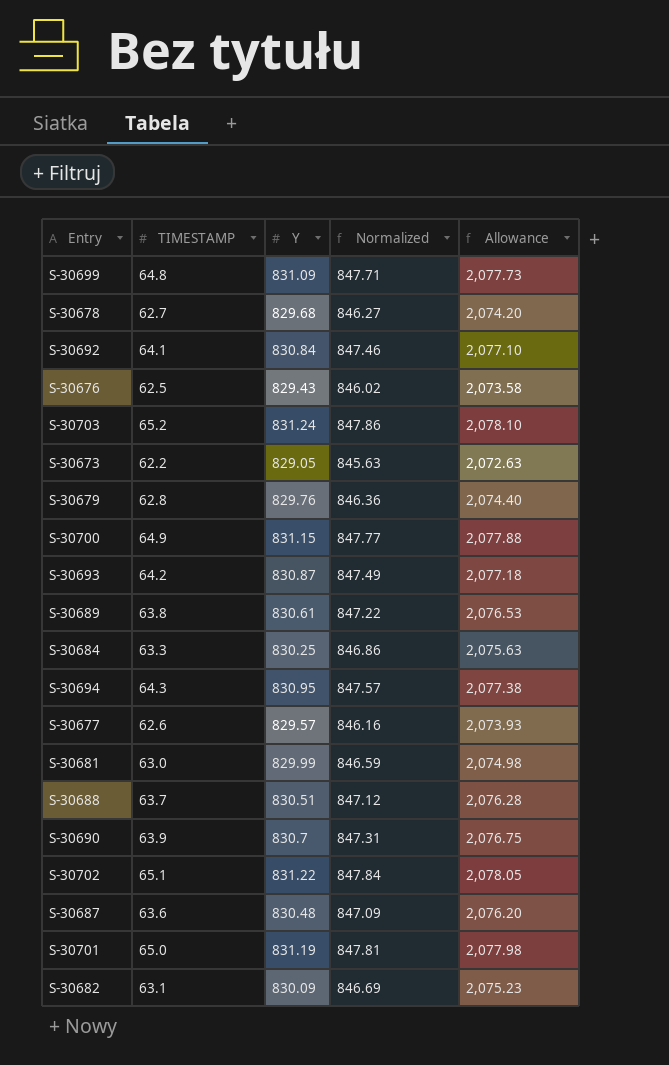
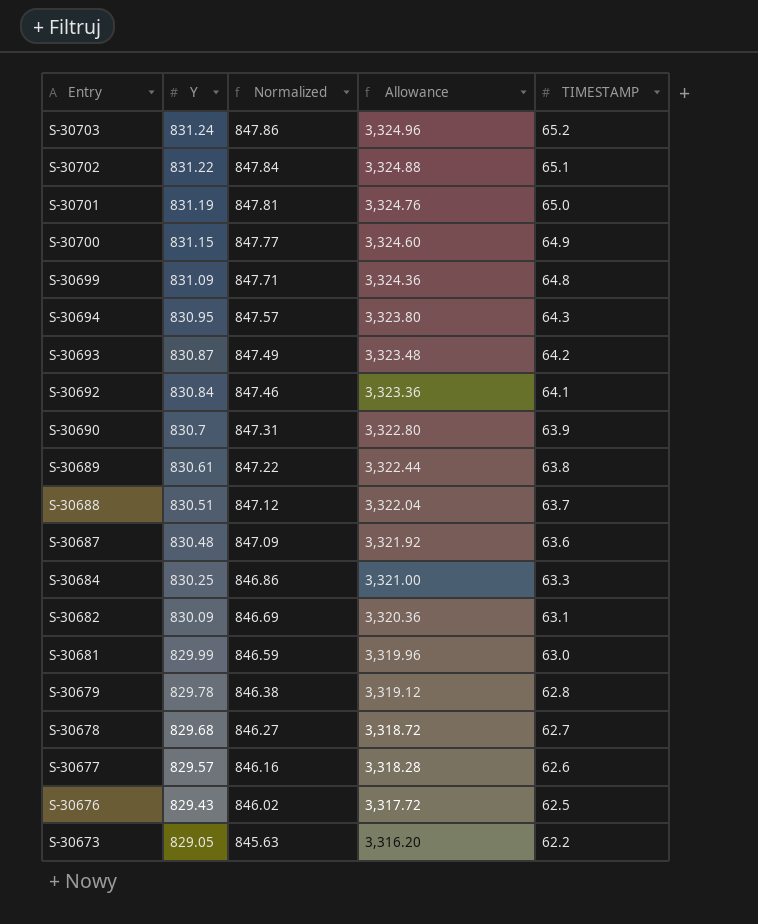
row order: none -> Entry descending
column Allowance | formula: [Y] * 2.5 -> [Y] * 4
column TIMESTAMP | position: 2 -> 5
S-30679 | Y: 829.76 -> 829.78
S-30679 | Normalized: 846.36 -> 846.38

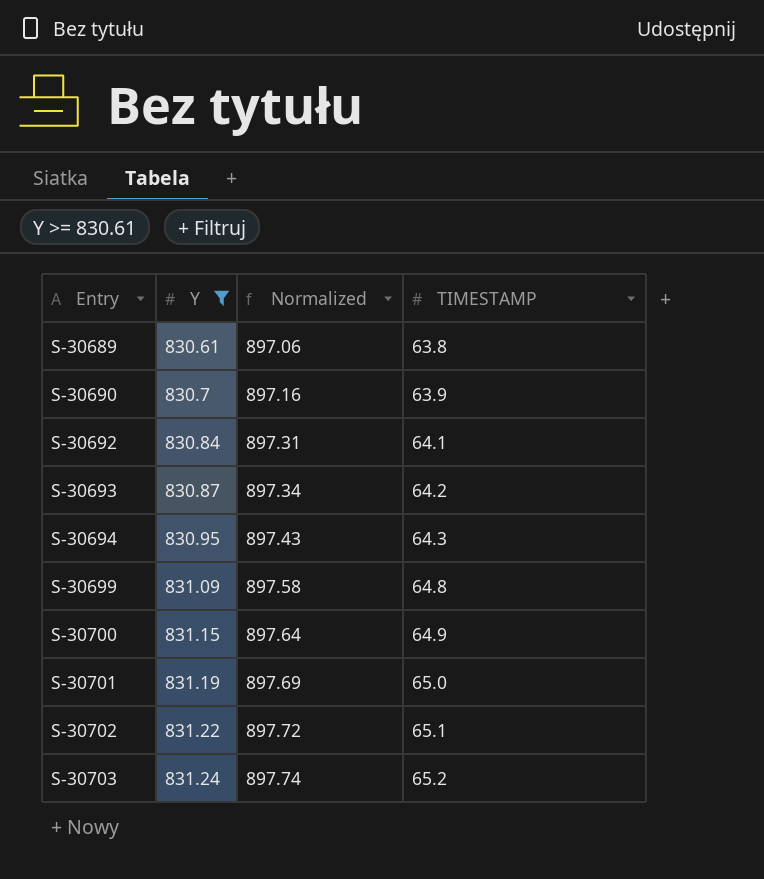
filter: none -> Y >= 830.61
row order: Entry descending -> Entry ascending
column Allowance | formula: [Y] * 4 -> none
column Normalized | formula: [Y] * 1.02 -> [Y] * 1.08

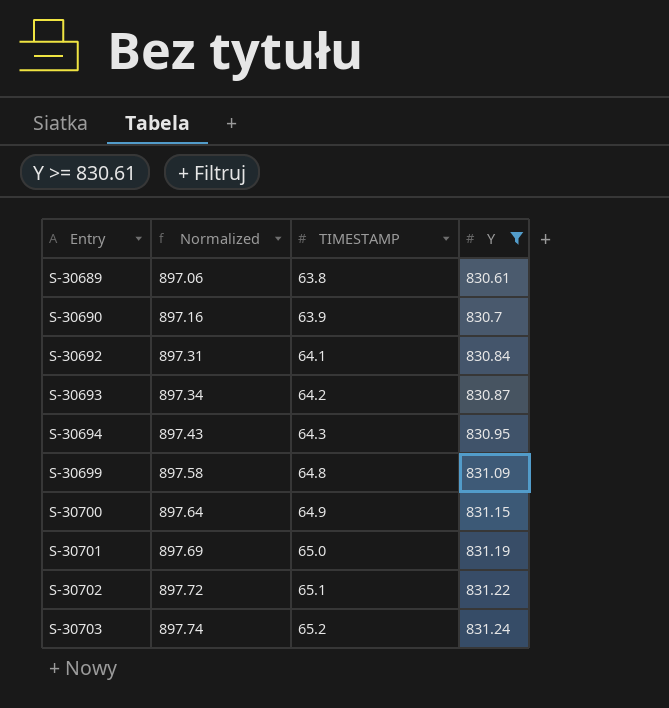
column Y | position: 2 -> 4

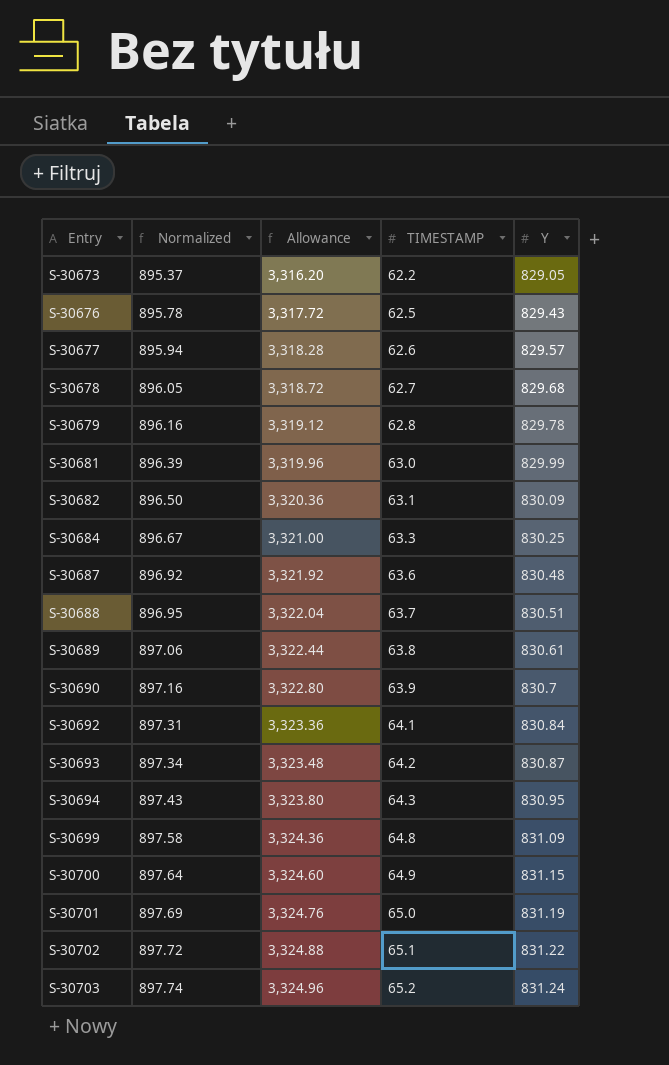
filter: Y >= 830.61 -> none
column Allowance | formula: none -> [Y] * 4

